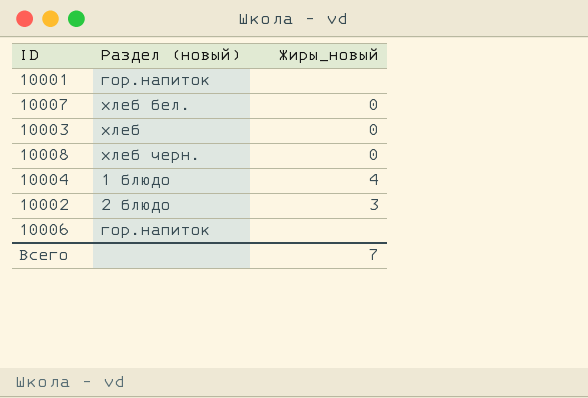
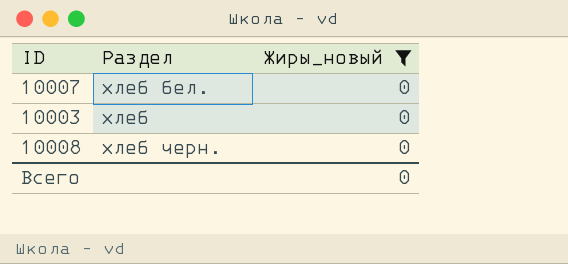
filter: none -> Жиры_новый = 0
column name: Раздел (новый) -> Раздел
Всего | Жиры_новый: 7 -> 0

